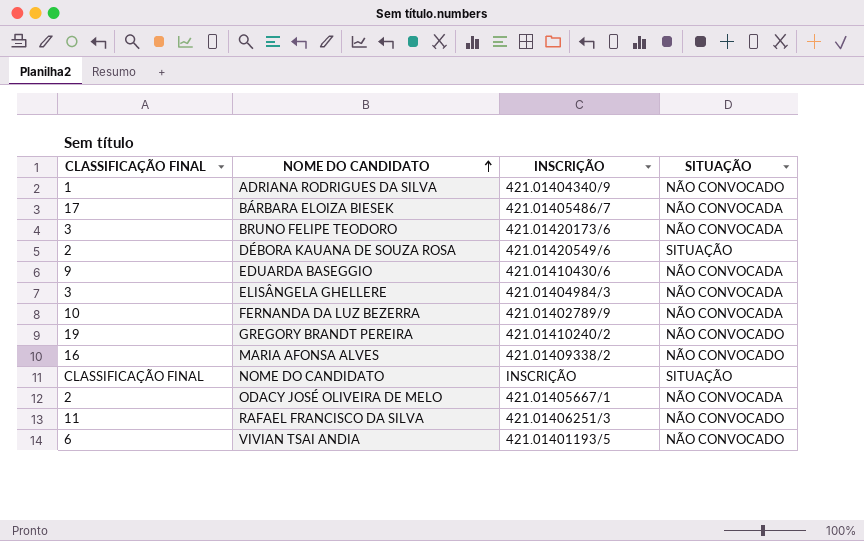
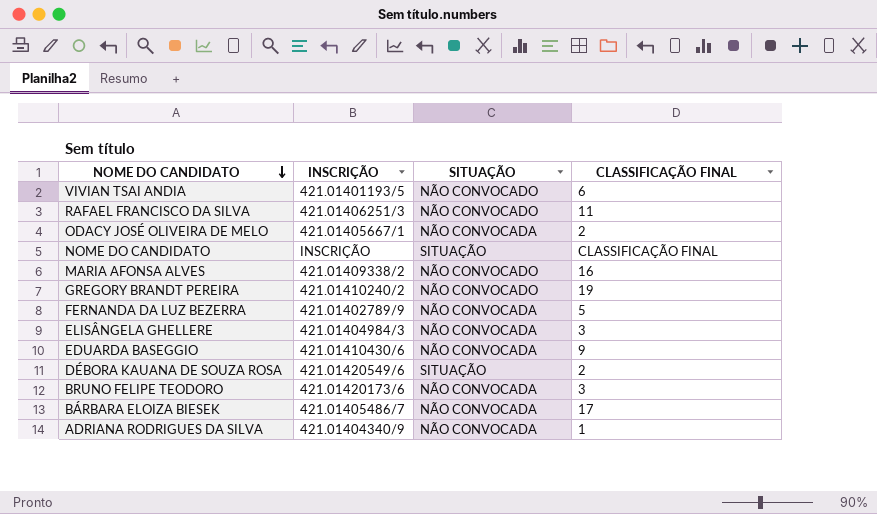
row order: NOME DO CANDIDATO ascending -> NOME DO CANDIDATO descending
column CLASSIFICAÇÃO FINAL | position: 1 -> 4
FERNANDA DA LUZ BEZERRA | CLASSIFICAÇÃO FINAL: 10 -> 5
ADRIANA RODRIGUES DA SILVA | SITUAÇÃO: NÃO CONVOCADO -> NÃO CONVOCADA

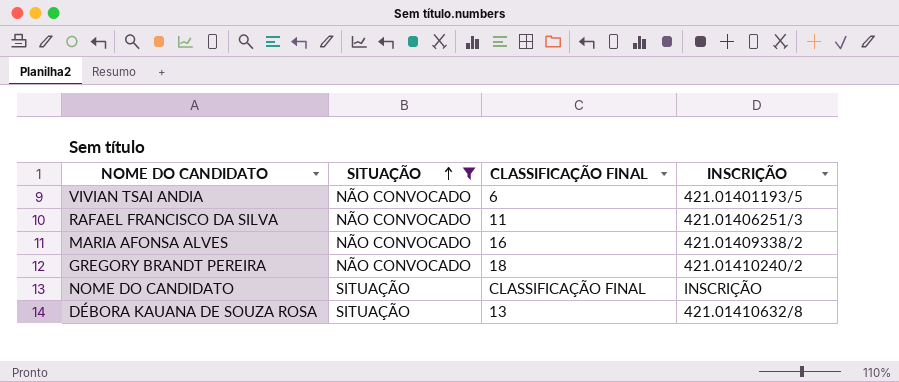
filter: none -> SITUAÇÃO != NÃO CONVOCADA
row order: NOME DO CANDIDATO descending -> SITUAÇÃO ascending
column INSCRIÇÃO | position: 2 -> 4
GREGORY BRANDT PEREIRA | CLASSIFICAÇÃO FINAL: 19 -> 18
DÉBORA KAUANA DE SOUZA ROSA | CLASSIFICAÇÃO FINAL: 2 -> 13
DÉBORA KAUANA DE SOUZA ROSA | INSCRIÇÃO: 421.01420549/6 -> 421.01410632/8

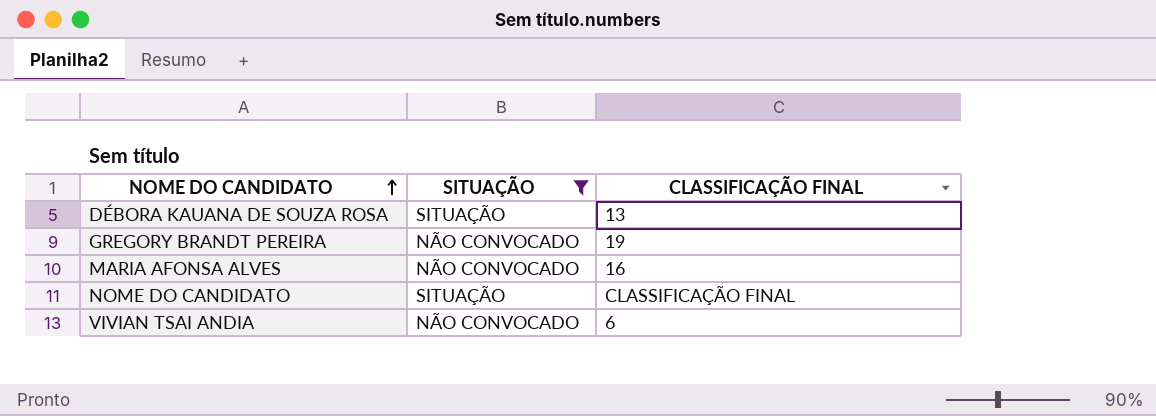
row order: SITUAÇÃO ascending -> NOME DO CANDIDATO ascending
column INSCRIÇÃO | position: 4 -> none
row RAFAEL FRANCISCO DA SILVA: NÃO CONVOCADO | 11 | 421.01406251/3 -> none
GREGORY BRANDT PEREIRA | CLASSIFICAÇÃO FINAL: 18 -> 19

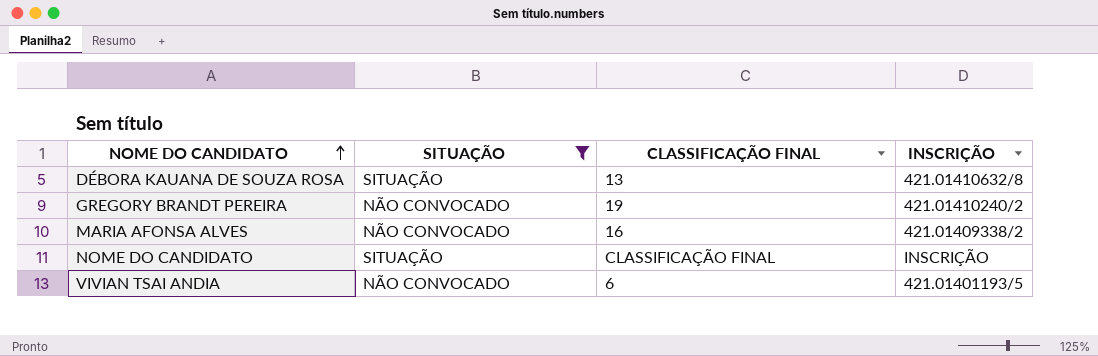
column INSCRIÇÃO | position: none -> 4

